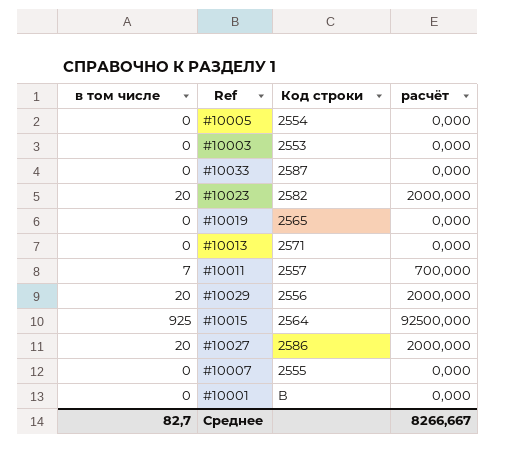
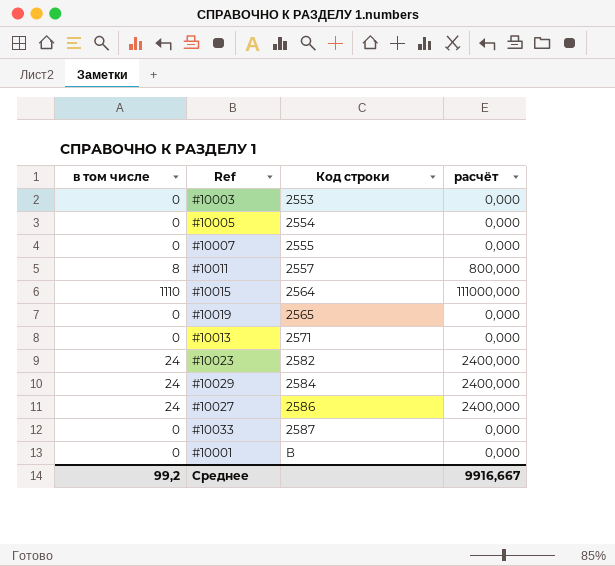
row order: none -> Код строки ascending
#10011 | в том числе: 7 -> 8
#10011 | расчёт: 700,000 -> 800,000
#10015 | в том числе: 925 -> 1110
#10015 | расчёт: 92500,000 -> 111000,000
#10023 | в том числе: 20 -> 24
#10023 | расчёт: 2000,000 -> 2400,000
#10029 | в том числе: 20 -> 24
#10029 | Код строки: 2556 -> 2584
#10029 | расчёт: 2000,000 -> 2400,000
#10027 | в том числе: 20 -> 24
#10027 | расчёт: 2000,000 -> 2400,000
Среднее | в том числе: 82,7 -> 99,2
Среднее | расчёт: 8266,667 -> 9916,667

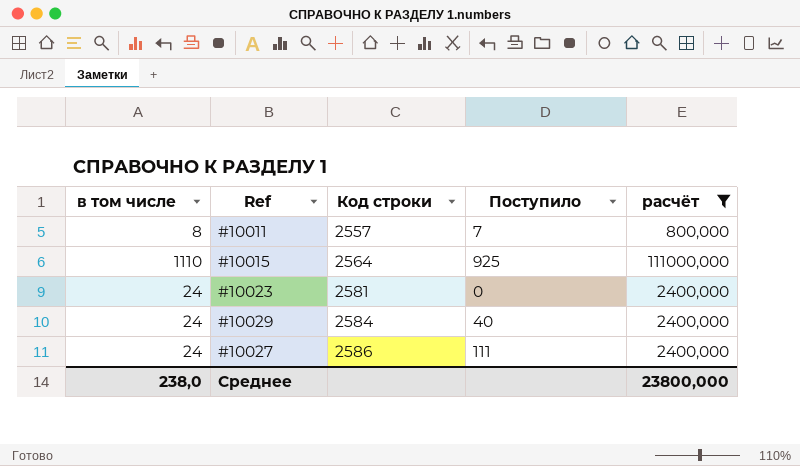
filter: none -> расчёт != 0,000
column Поступило | position: none -> 4
#10023 | Код строки: 2582 -> 2581
Среднее | в том числе: 99,2 -> 238,0
Среднее | расчёт: 9916,667 -> 23800,000

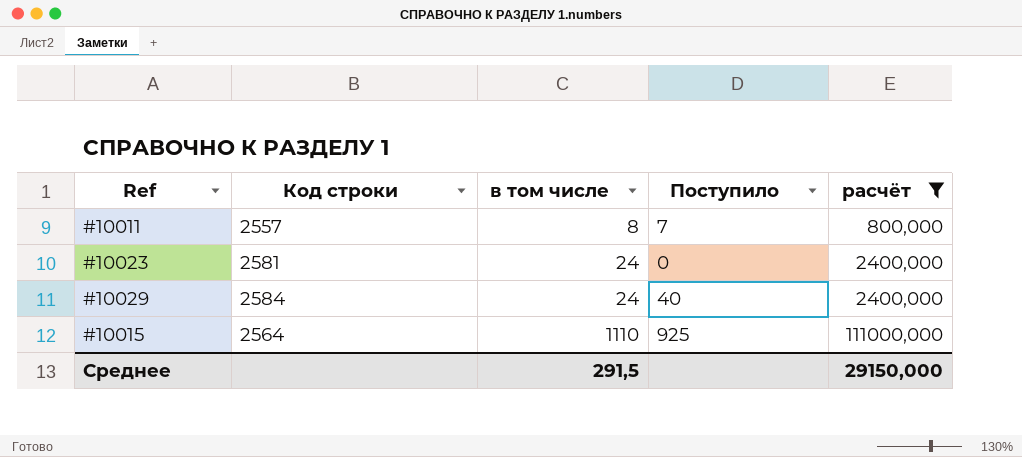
row order: Код строки ascending -> в том числе ascending
column в том числе | position: 1 -> 3
row #10027: 24 | 2586 | 111 | 2400,000 -> none
Среднее | в том числе: 238,0 -> 291,5
Среднее | расчёт: 23800,000 -> 29150,000

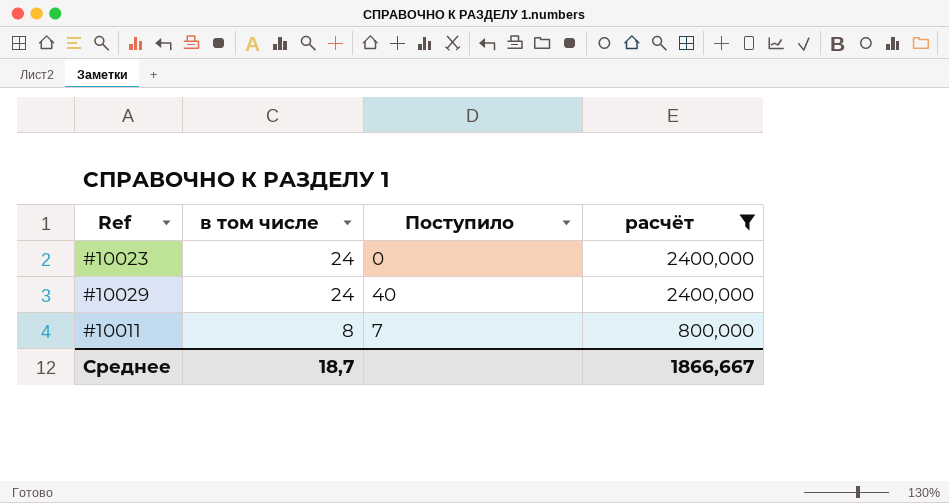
row order: в том числе ascending -> в том числе descending
column Код строки | position: 2 -> none
row #10015: 2564 | 1110 | 925 | 111000,000 -> none
Среднее | в том числе: 291,5 -> 18,7
Среднее | расчёт: 29150,000 -> 1866,667

